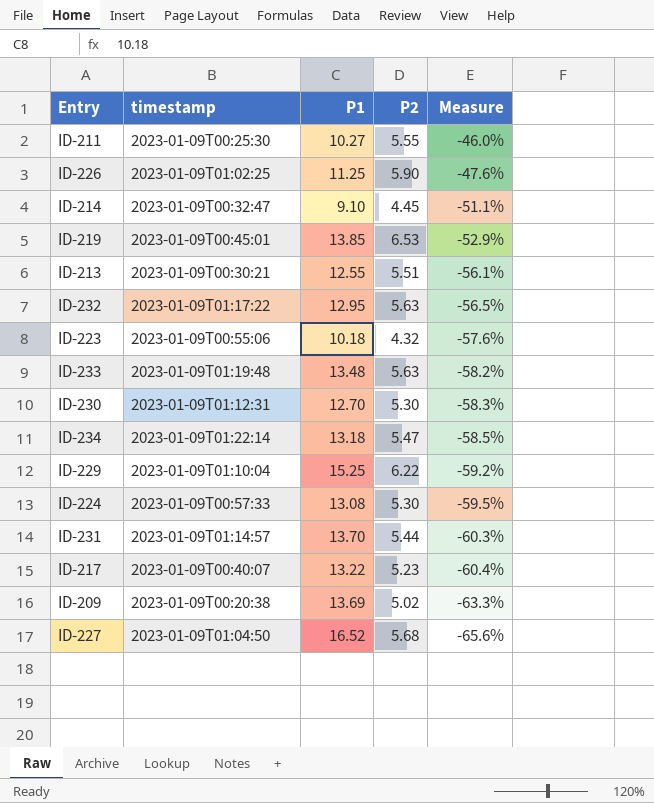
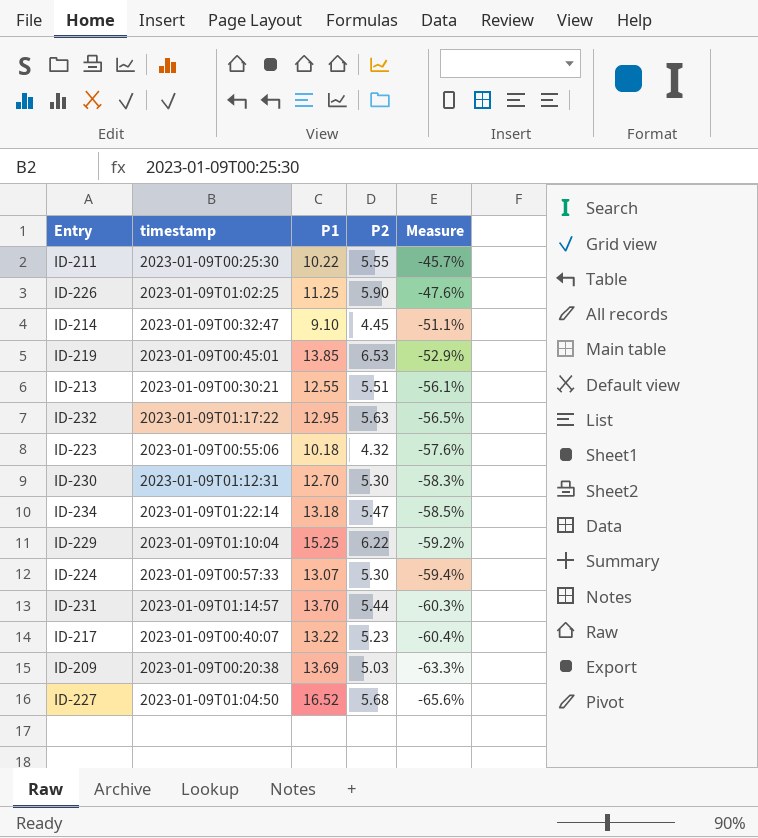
row ID-233: 2023-01-09T01:19:48 | 13.48 | 5.63 | -58.2% -> none
ID-211 | P1: 10.27 -> 10.22
ID-211 | Measure: -46.0% -> -45.7%
ID-224 | P1: 13.08 -> 13.07
ID-224 | Measure: -59.5% -> -59.4%
ID-209 | P2: 5.02 -> 5.03

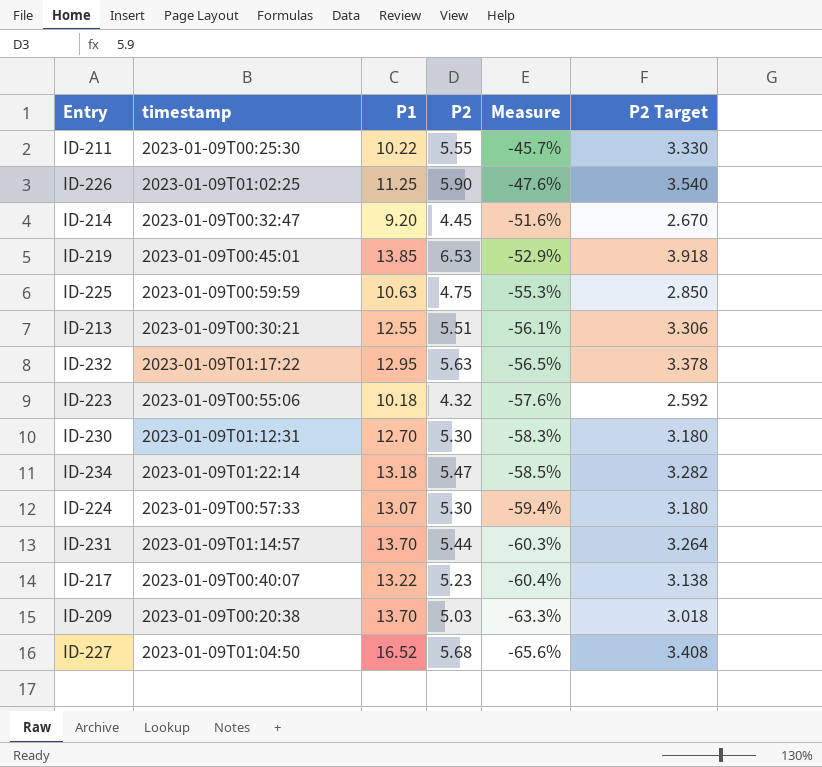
column P2 Target | formula: none -> [P2] * 0.6
row ID-229: 2023-01-09T01:10:04 | 15.25 | 6.22 | -59.2% -> none
ID-214 | P1: 9.10 -> 9.20
ID-214 | Measure: -51.1% -> -51.6%
row ID-225: none -> 2023-01-09T00:59:59 | 10.63 | 4.75 | -55.3% | 2.850
ID-209 | P1: 13.69 -> 13.70

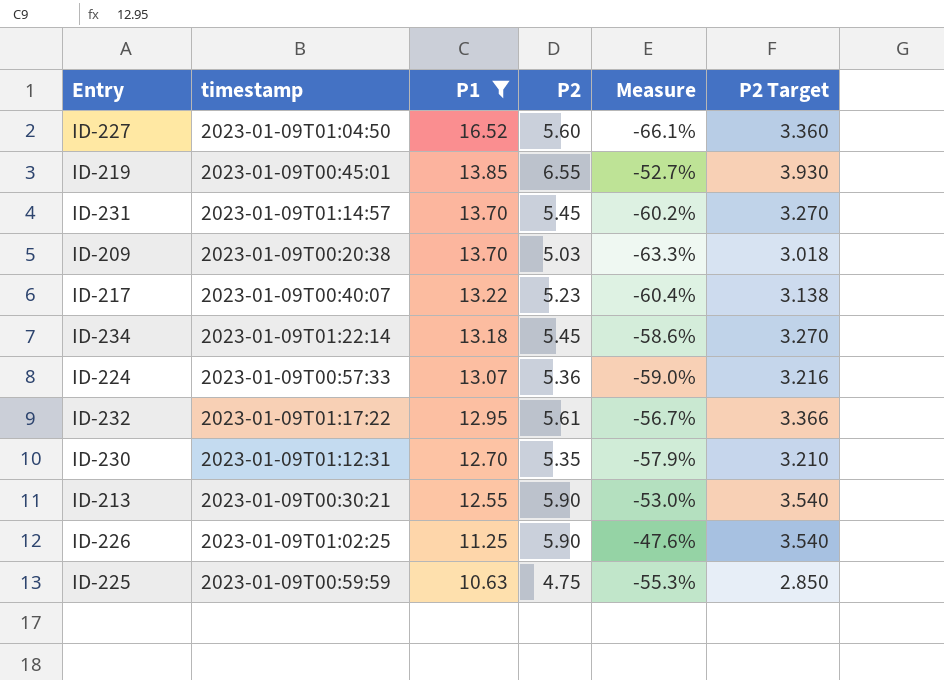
filter: none -> P1 >= 10.63
row order: Measure descending -> P1 descending
ID-227 | P2: 5.68 -> 5.60
ID-227 | Measure: -65.6% -> -66.1%
ID-227 | P2 Target: 3.408 -> 3.360
ID-219 | P2: 6.53 -> 6.55
ID-219 | Measure: -52.9% -> -52.7%
ID-219 | P2 Target: 3.918 -> 3.930
ID-231 | P2: 5.44 -> 5.45
ID-231 | Measure: -60.3% -> -60.2%
ID-231 | P2 Target: 3.264 -> 3.270
ID-234 | P2: 5.47 -> 5.45
ID-234 | Measure: -58.5% -> -58.6%
ID-234 | P2 Target: 3.282 -> 3.270
ID-224 | P2: 5.30 -> 5.36
ID-224 | Measure: -59.4% -> -59.0%
ID-224 | P2 Target: 3.180 -> 3.216
ID-232 | P2: 5.63 -> 5.61
ID-232 | Measure: -56.5% -> -56.7%
ID-232 | P2 Target: 3.378 -> 3.366
ID-230 | P2: 5.30 -> 5.35
ID-230 | Measure: -58.3% -> -57.9%
ID-230 | P2 Target: 3.180 -> 3.210
ID-213 | P2: 5.51 -> 5.90
ID-213 | Measure: -56.1% -> -53.0%
ID-213 | P2 Target: 3.306 -> 3.540

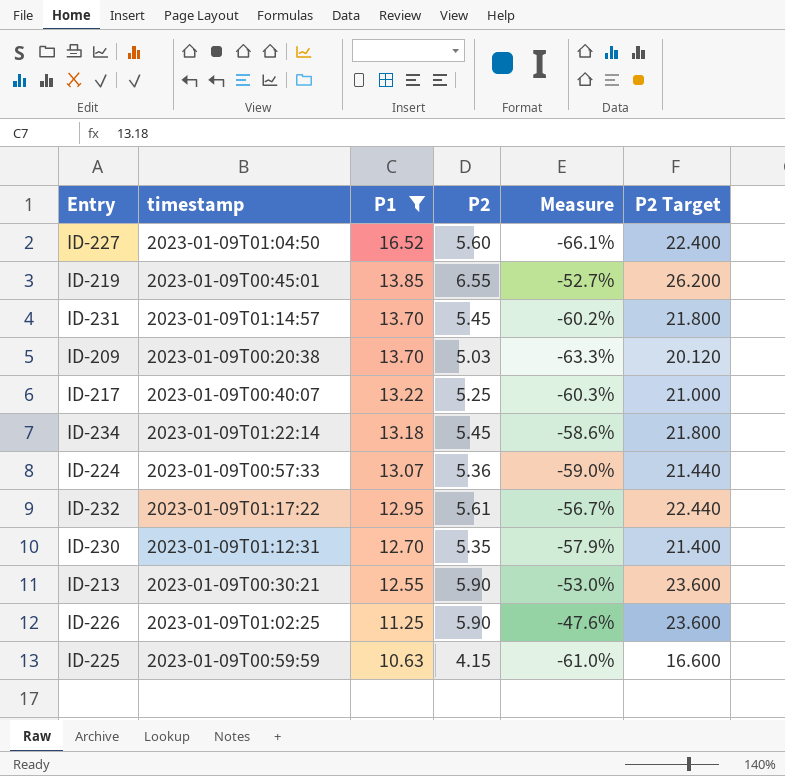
column P2 Target | formula: [P2] * 0.6 -> [P2] * 4
ID-217 | P2: 5.23 -> 5.25
ID-217 | Measure: -60.4% -> -60.3%
ID-225 | P2: 4.75 -> 4.15
ID-225 | Measure: -55.3% -> -61.0%

